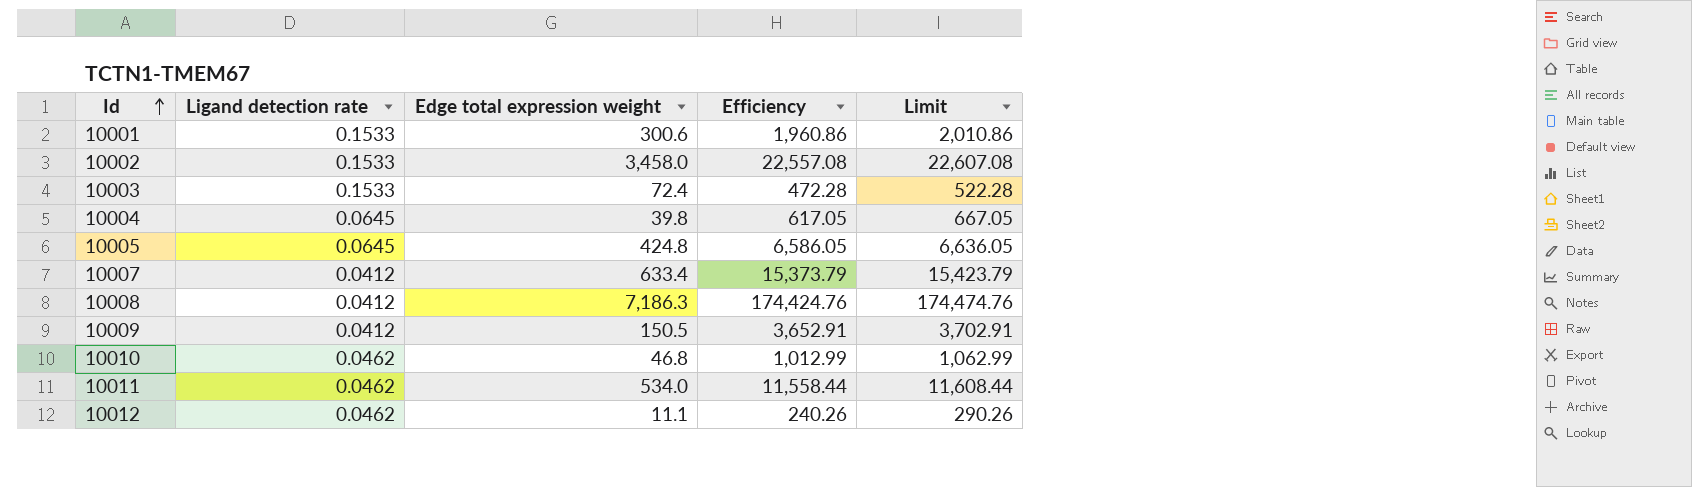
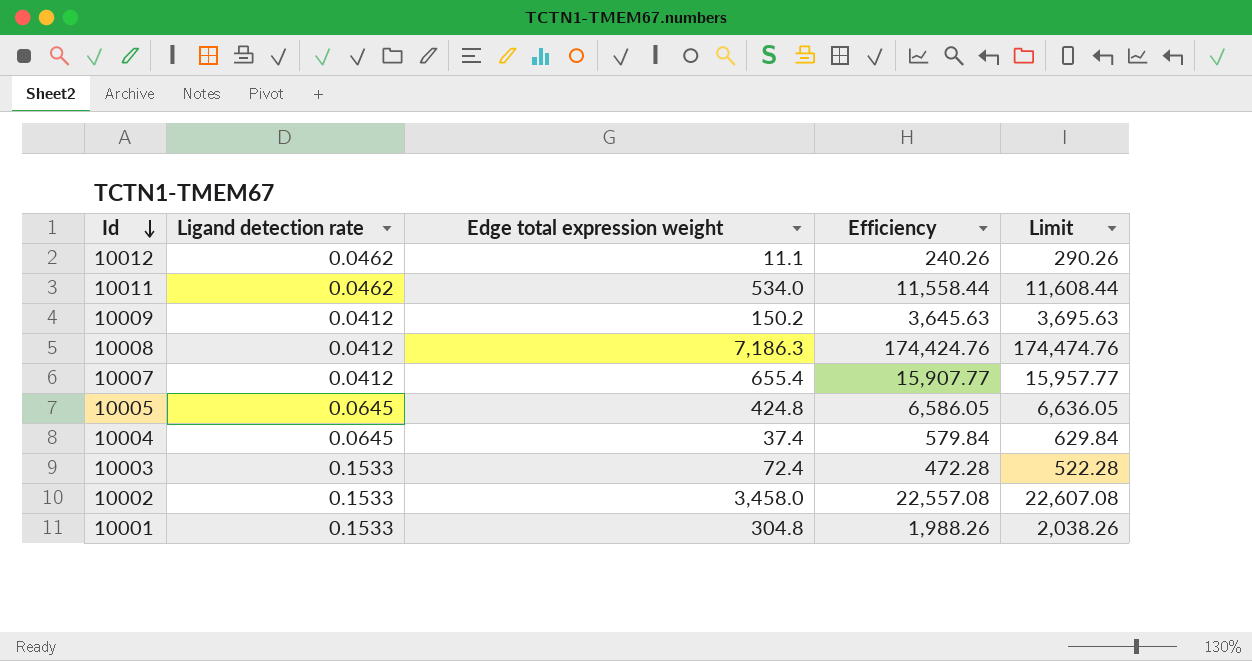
row order: Id ascending -> Id descending
row 10010: 0.0462 | 46.8 | 1,012.99 | 1,062.99 -> none
10009 | Edge total expression weight: 150.5 -> 150.2
10009 | Efficiency: 3,652.91 -> 3,645.63
10009 | Limit: 3,702.91 -> 3,695.63
10007 | Edge total expression weight: 633.4 -> 655.4
10007 | Efficiency: 15,373.79 -> 15,907.77
10007 | Limit: 15,423.79 -> 15,957.77
10004 | Edge total expression weight: 39.8 -> 37.4
10004 | Efficiency: 617.05 -> 579.84
10004 | Limit: 667.05 -> 629.84
10001 | Edge total expression weight: 300.6 -> 304.8
10001 | Efficiency: 1,960.86 -> 1,988.26
10001 | Limit: 2,010.86 -> 2,038.26

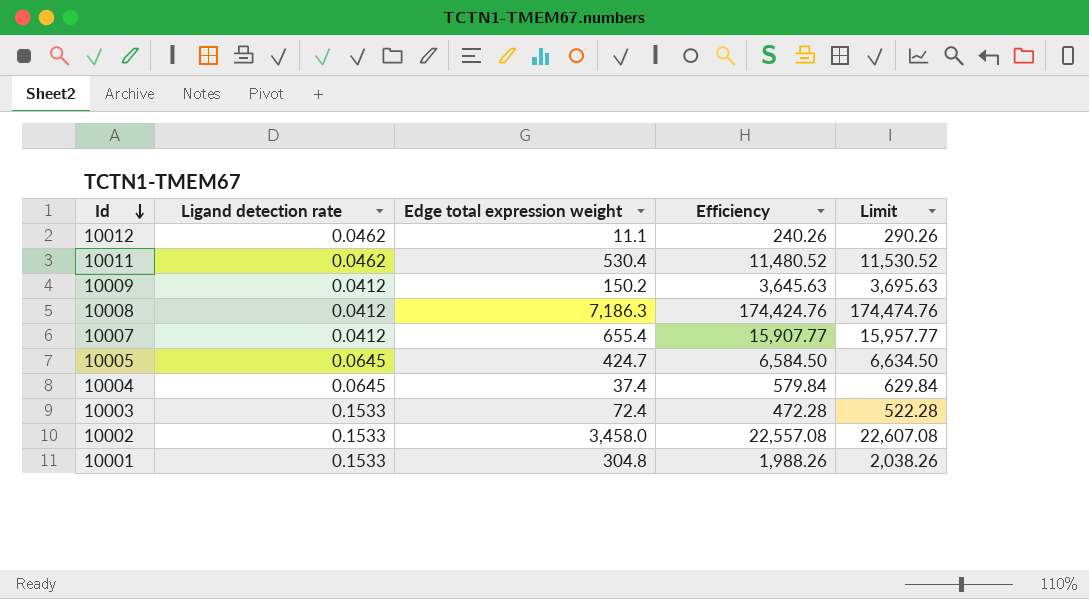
10011 | Edge total expression weight: 534.0 -> 530.4
10011 | Efficiency: 11,558.44 -> 11,480.52
10011 | Limit: 11,608.44 -> 11,530.52
10005 | Edge total expression weight: 424.8 -> 424.7
10005 | Efficiency: 6,586.05 -> 6,584.50
10005 | Limit: 6,636.05 -> 6,634.50

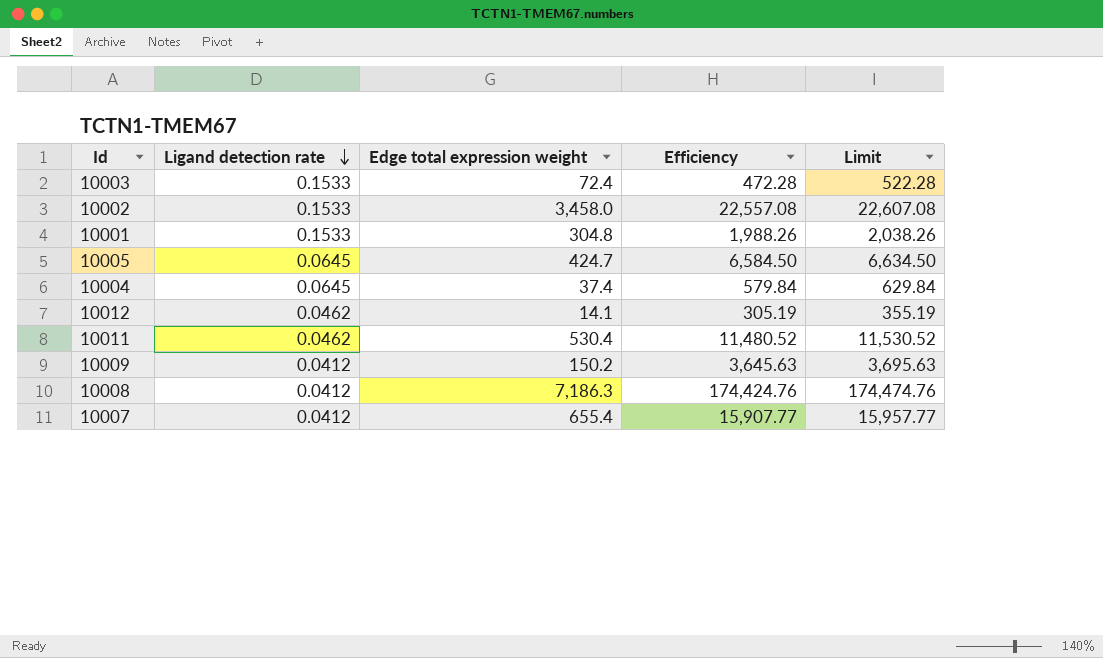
row order: Id descending -> Ligand detection rate descending
10012 | Edge total expression weight: 11.1 -> 14.1
10012 | Efficiency: 240.26 -> 305.19
10012 | Limit: 290.26 -> 355.19

